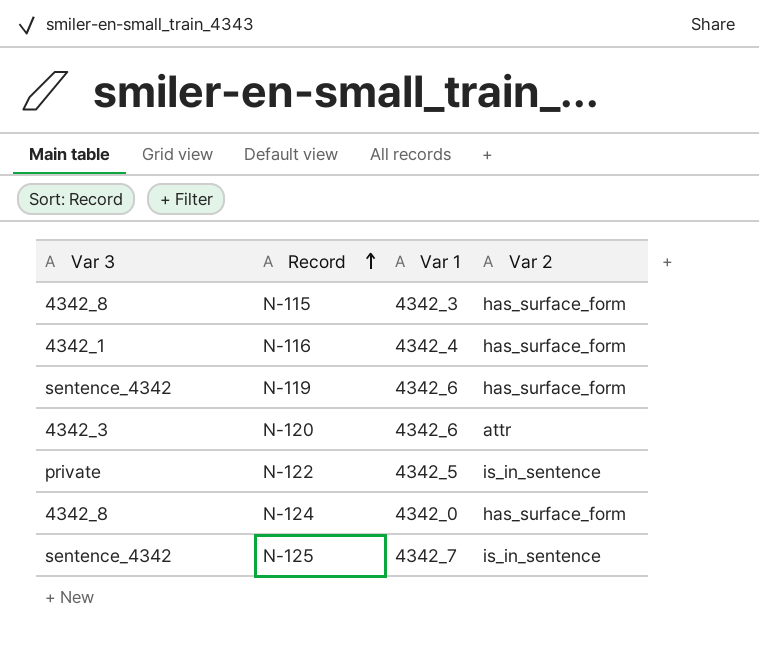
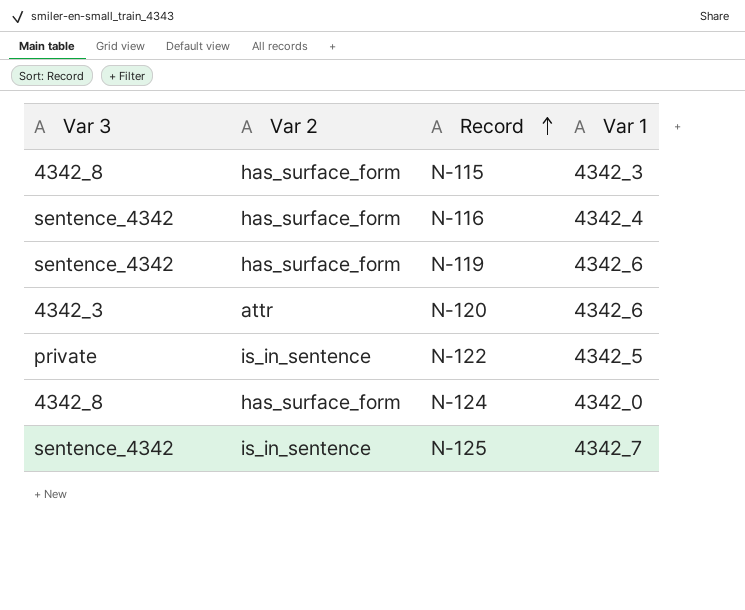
column Var 2 | position: 4 -> 2
N-116 | Var 3: 4342_1 -> sentence_4342

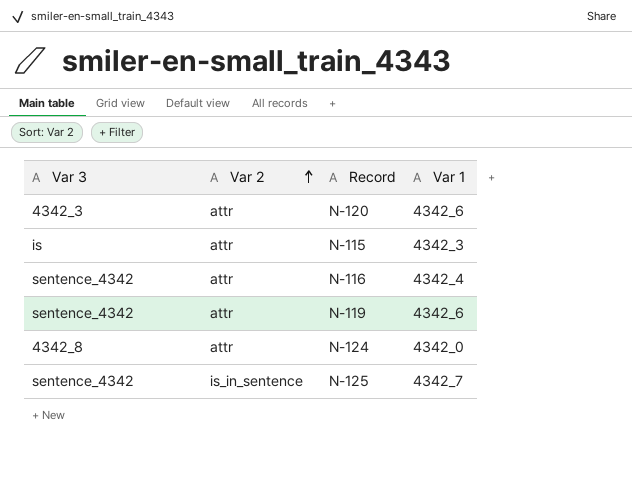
row order: Record ascending -> Var 2 ascending
row N-122: private | is_in_sentence | 4342_5 -> none
N-115 | Var 3: 4342_8 -> is
N-115 | Var 2: has_surface_form -> attr
N-116 | Var 2: has_surface_form -> attr
N-119 | Var 2: has_surface_form -> attr
N-124 | Var 2: has_surface_form -> attr

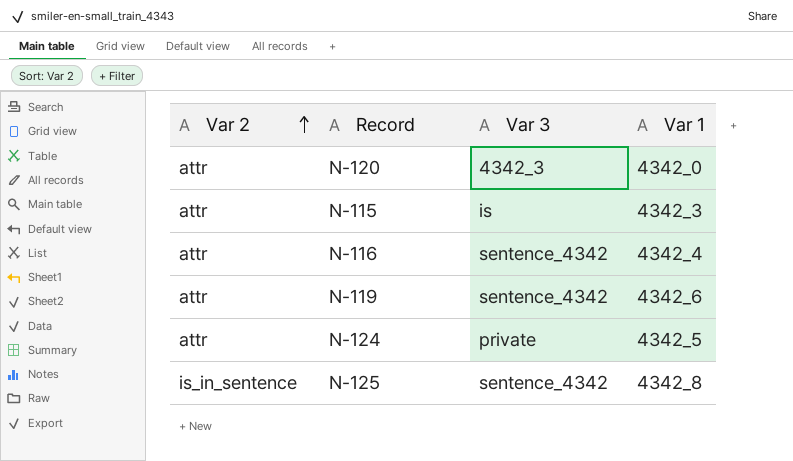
column Var 3 | position: 1 -> 3
N-120 | Var 1: 4342_6 -> 4342_0
N-124 | Var 3: 4342_8 -> private
N-124 | Var 1: 4342_0 -> 4342_5
N-125 | Var 1: 4342_7 -> 4342_8

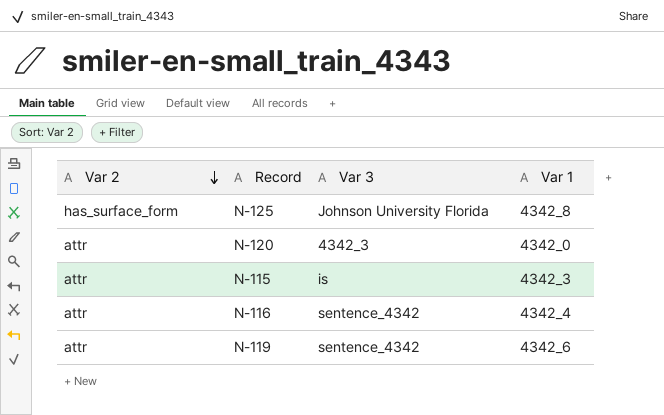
row order: Var 2 ascending -> Var 2 descending
row N-124: attr | private | 4342_5 -> none
N-125 | Var 2: is_in_sentence -> has_surface_form
N-125 | Var 3: sentence_4342 -> Johnson University Florida

